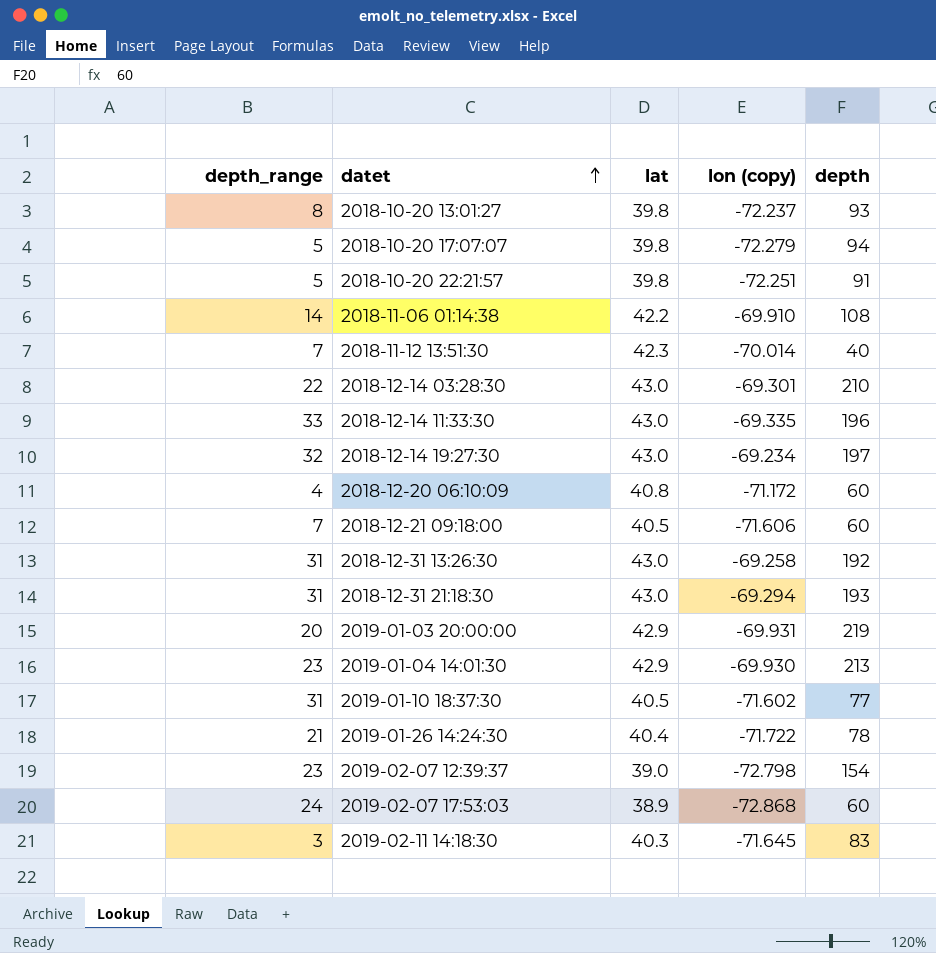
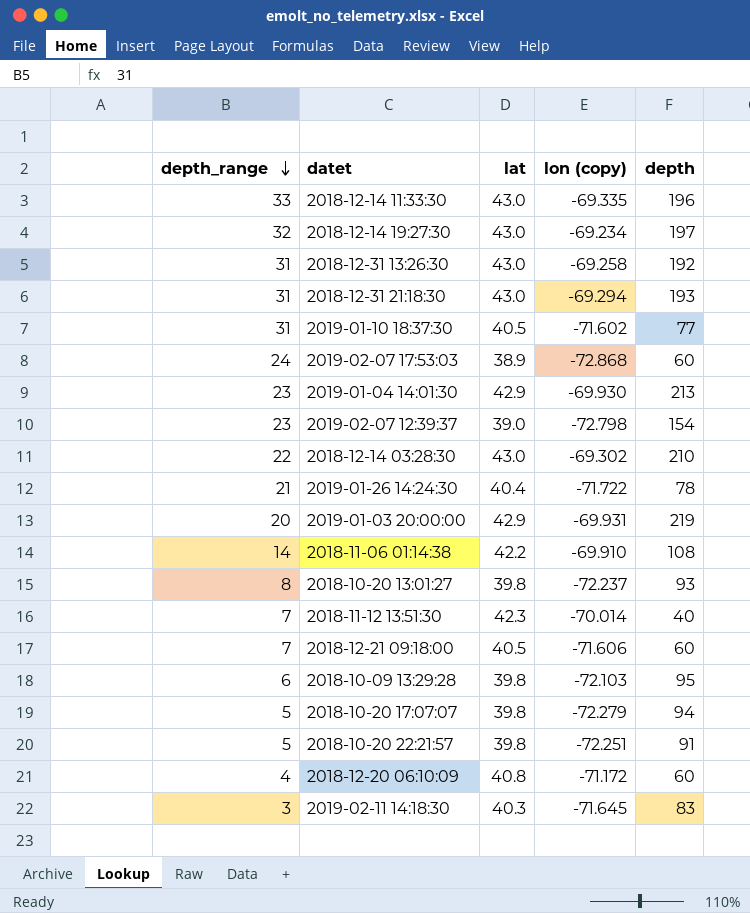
row order: datet ascending -> depth_range descending
2018-12-14 03:28:30 | lon (copy): -69.301 -> -69.302
row 2018-10-09 13:29:28: none -> 6 | 39.8 | -72.103 | 95

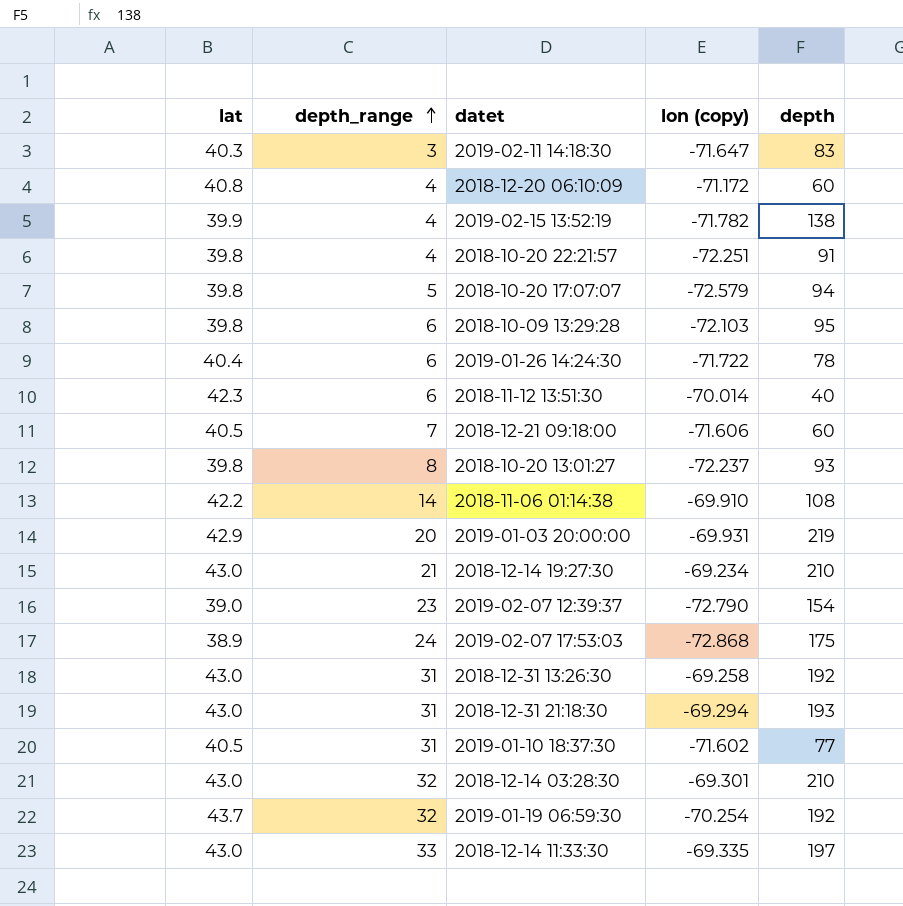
row order: depth_range descending -> depth_range ascending
column lat | position: 3 -> 1
row 2019-01-04 14:01:30: 23 | 42.9 | -69.930 | 213 -> none
2019-02-11 14:18:30 | lon (copy): -71.645 -> -71.647
row 2019-02-15 13:52:19: none -> 39.9 | 4 | -71.782 | 138
2018-10-20 22:21:57 | depth_range: 5 -> 4
2018-10-20 17:07:07 | lon (copy): -72.279 -> -72.579
2019-01-26 14:24:30 | depth_range: 21 -> 6
2018-11-12 13:51:30 | depth_range: 7 -> 6
2018-12-14 19:27:30 | depth_range: 32 -> 21
2018-12-14 19:27:30 | depth: 197 -> 210
2019-02-07 12:39:37 | lon (copy): -72.798 -> -72.790
2019-02-07 17:53:03 | depth: 60 -> 175
2018-12-14 03:28:30 | depth_range: 22 -> 32
2018-12-14 03:28:30 | lon (copy): -69.302 -> -69.301
row 2019-01-19 06:59:30: none -> 43.7 | 32 | -70.254 | 192
2018-12-14 11:33:30 | depth: 196 -> 197

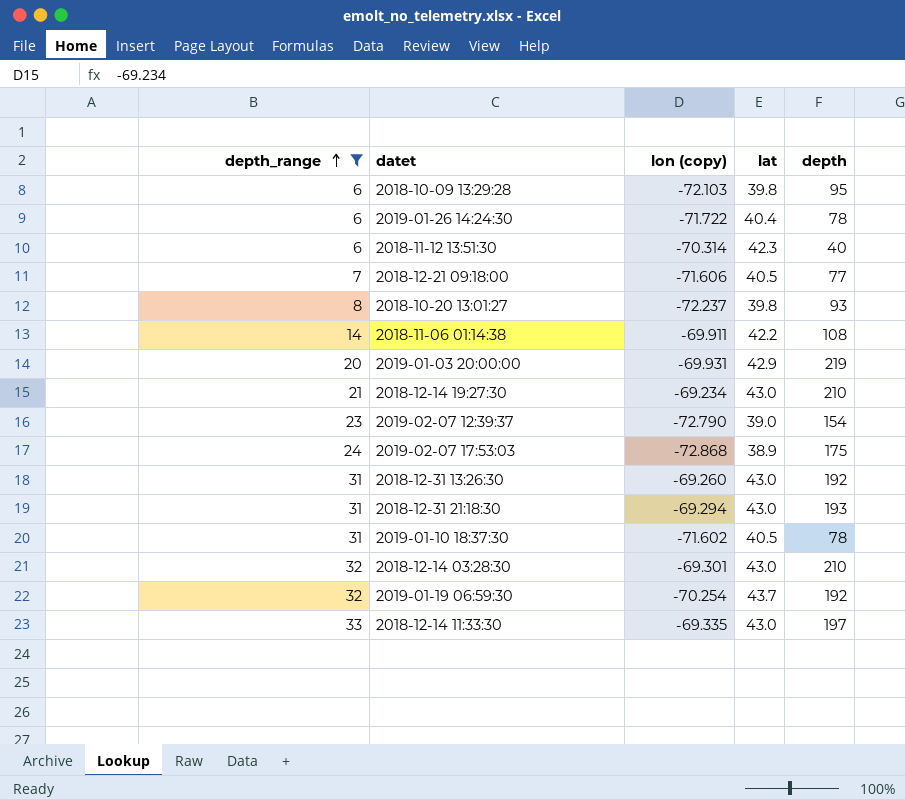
filter: none -> depth_range >= 6
column lat | position: 1 -> 4
2018-11-12 13:51:30 | lon (copy): -70.014 -> -70.314
2018-12-21 09:18:00 | depth: 60 -> 77
2018-11-06 01:14:38 | lon (copy): -69.910 -> -69.911
2018-12-31 13:26:30 | lon (copy): -69.258 -> -69.260
2019-01-10 18:37:30 | depth: 77 -> 78

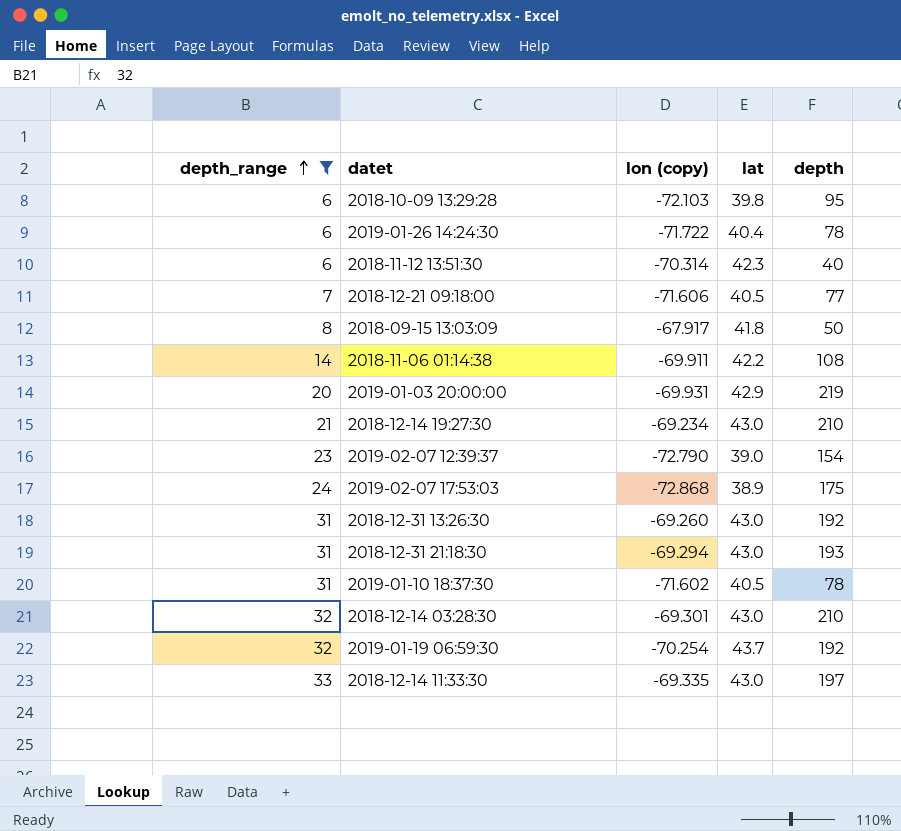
row 2018-10-20 13:01:27: 8 | -72.237 | 39.8 | 93 -> none
row 2018-09-15 13:03:09: none -> 8 | -67.917 | 41.8 | 50

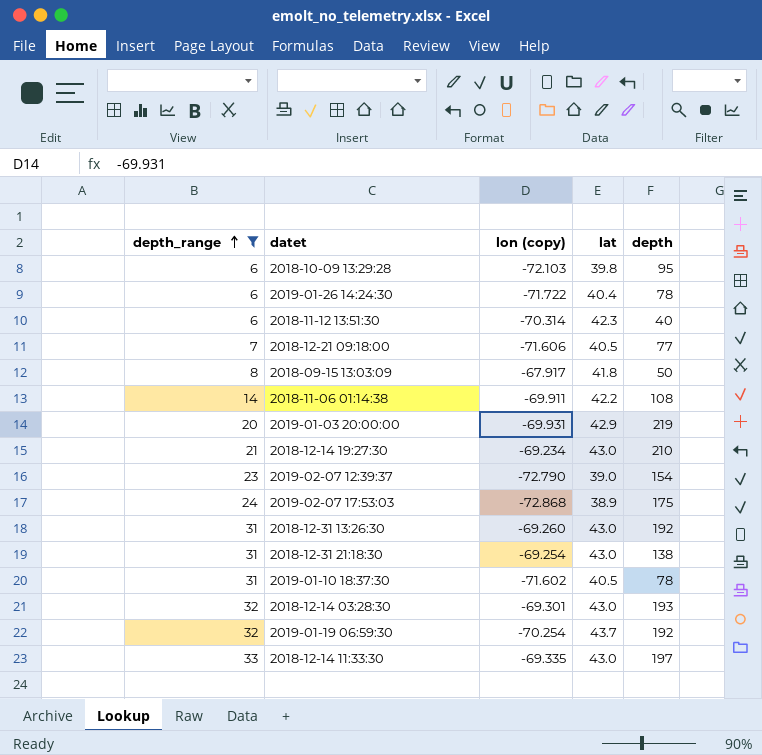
2018-12-31 21:18:30 | lon (copy): -69.294 -> -69.254
2018-12-31 21:18:30 | depth: 193 -> 138
2018-12-14 03:28:30 | depth: 210 -> 193

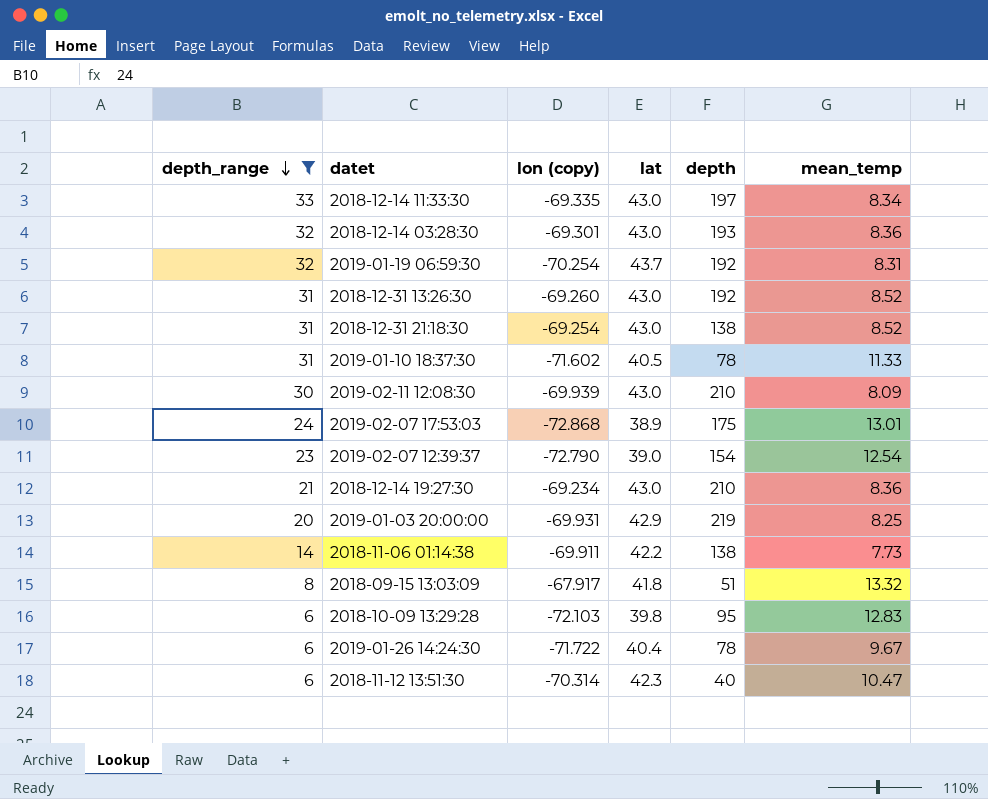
row order: depth_range ascending -> depth_range descending
column mean_temp | position: none -> 6
row 2018-12-21 09:18:00: 7 | -71.606 | 40.5 | 77 -> none
row 2019-02-11 12:08:30: none -> 30 | -69.939 | 43.0 | 210 | 8.09
2018-11-06 01:14:38 | depth: 108 -> 138
2018-09-15 13:03:09 | depth: 50 -> 51

